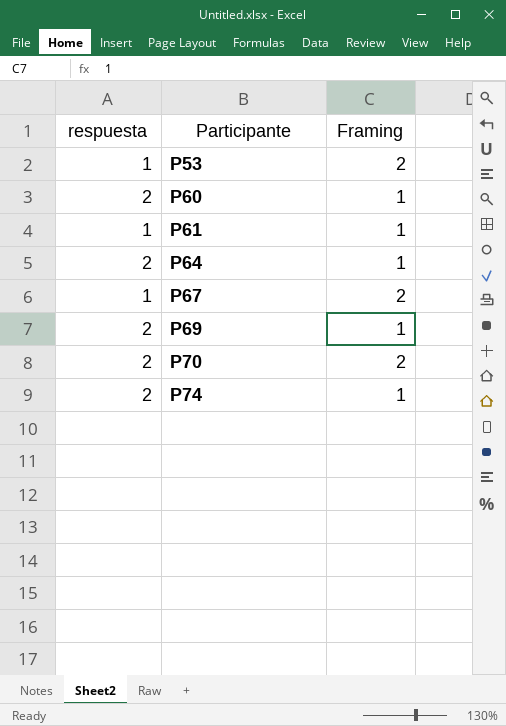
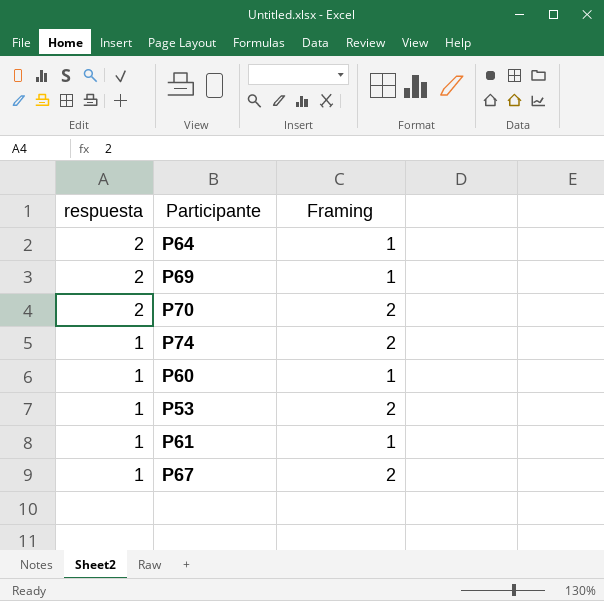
row order: Participante ascending -> respuesta descending
P74 | respuesta: 2 -> 1
P74 | Framing: 1 -> 2
P60 | respuesta: 2 -> 1

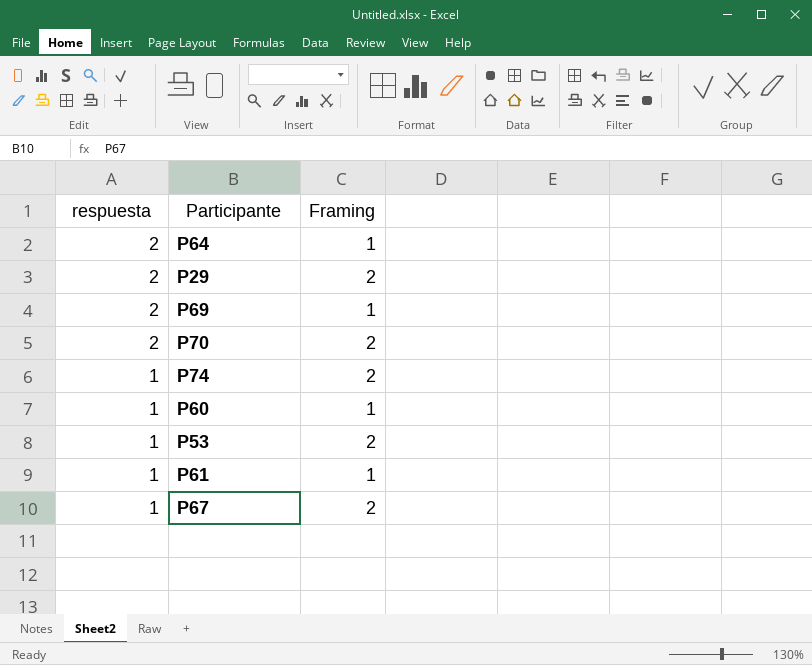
row P29: none -> 2 | 2

